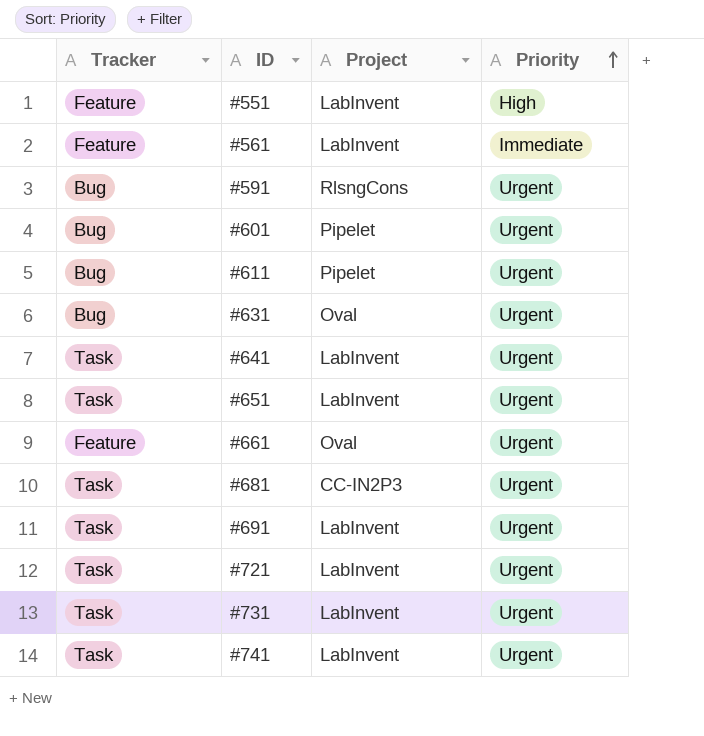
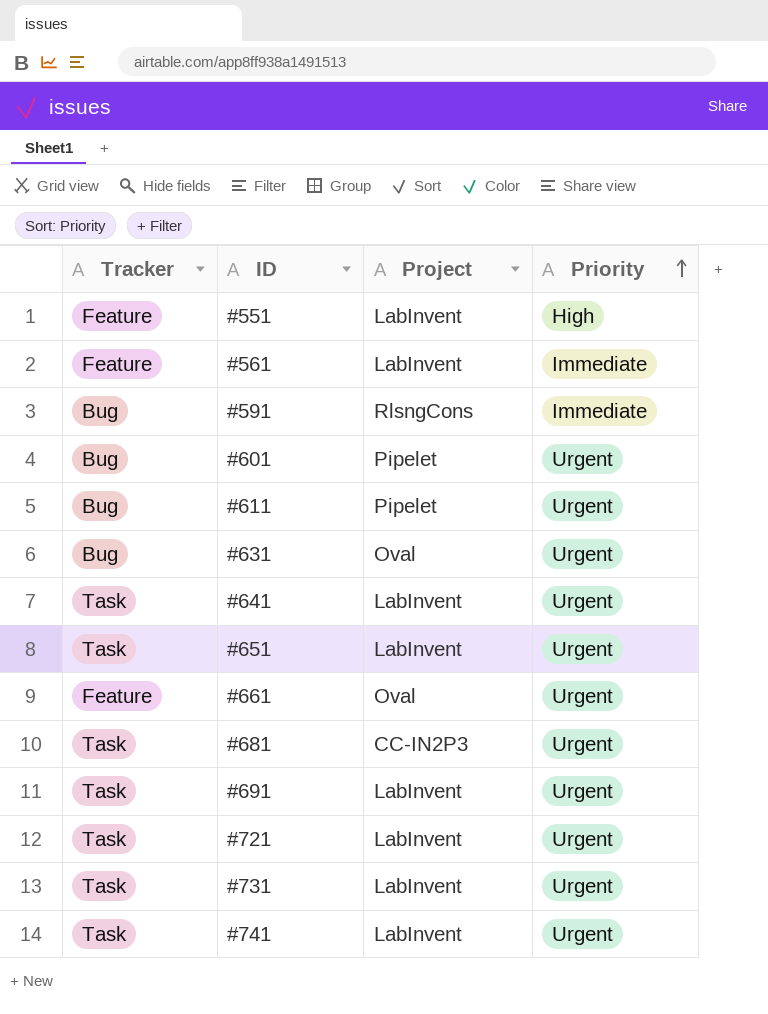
#591 | Priority: Urgent -> Immediate

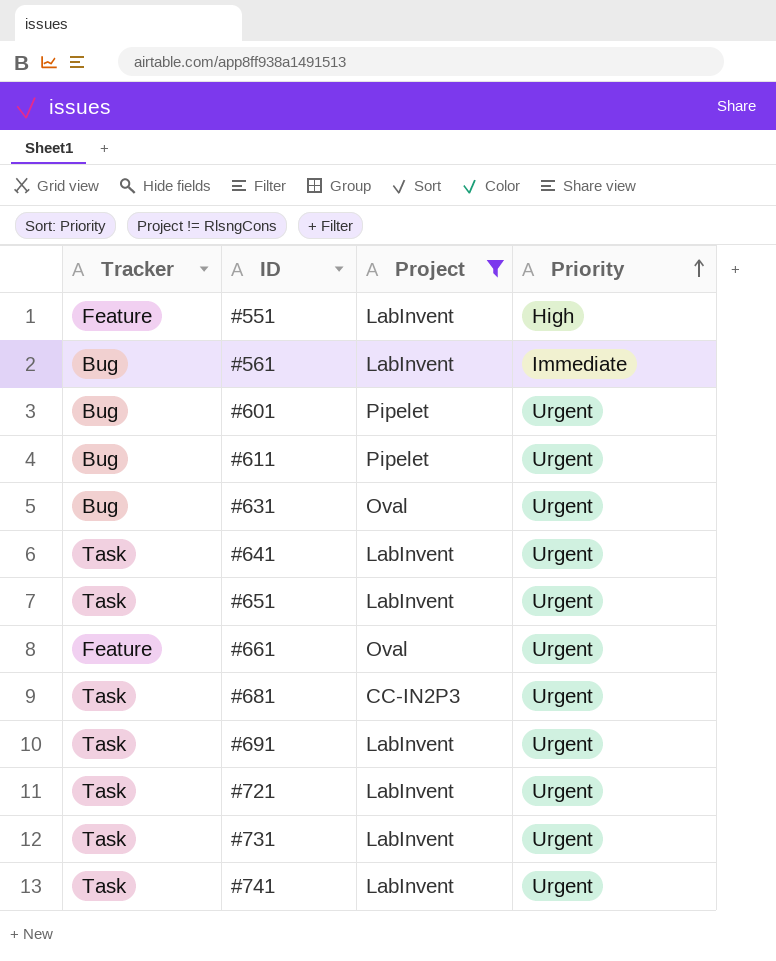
filter: none -> Project != RlsngCons
#561 | Tracker: Feature -> Bug

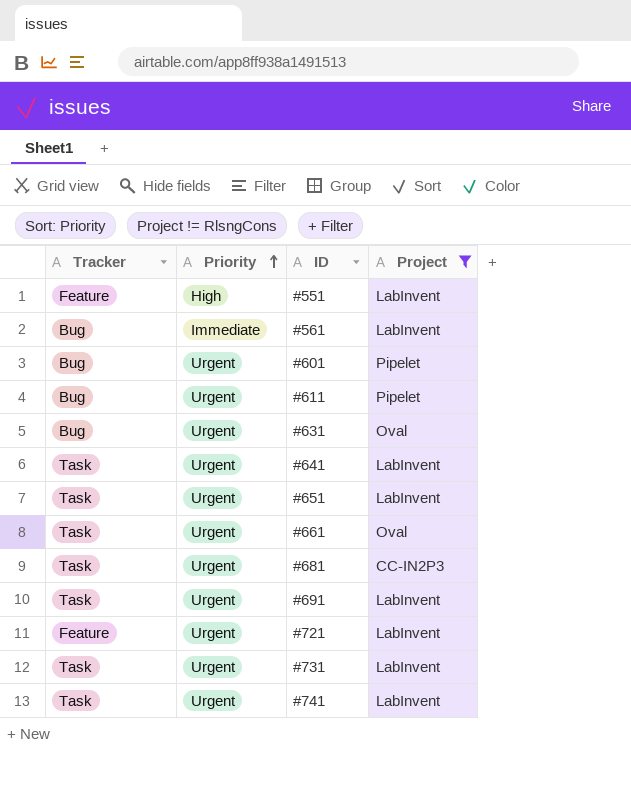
column Priority | position: 4 -> 2
#661 | Tracker: Feature -> Task
#721 | Tracker: Task -> Feature

